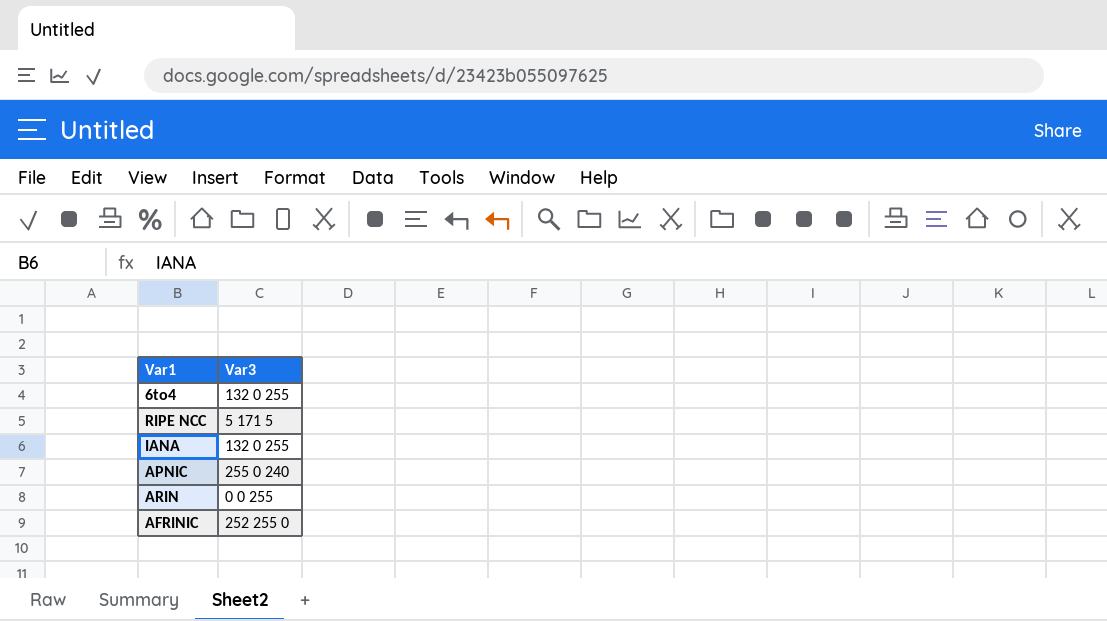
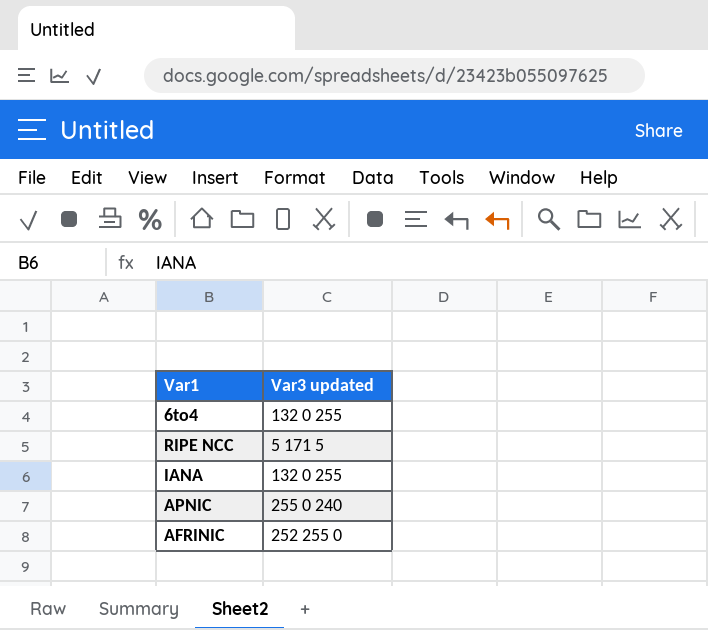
column name: Var3 -> Var3 updated
row ARIN: 0 0 255 -> none

